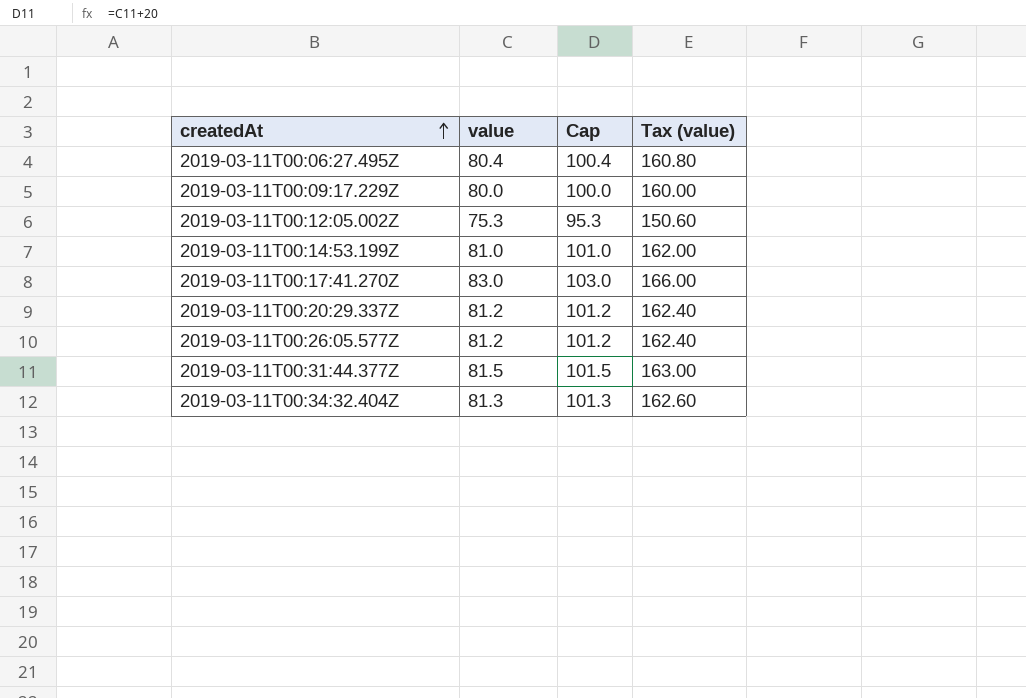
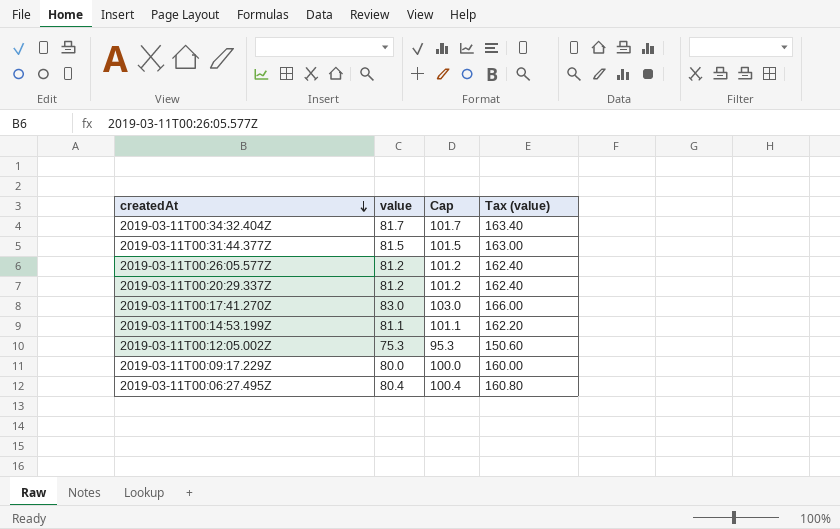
row order: createdAt ascending -> createdAt descending
2019-03-11T00:34:32.404Z | value: 81.3 -> 81.7
2019-03-11T00:34:32.404Z | Cap: 101.3 -> 101.7
2019-03-11T00:34:32.404Z | Tax (value): 162.60 -> 163.40
2019-03-11T00:14:53.199Z | value: 81.0 -> 81.1
2019-03-11T00:14:53.199Z | Cap: 101.0 -> 101.1
2019-03-11T00:14:53.199Z | Tax (value): 162.00 -> 162.20

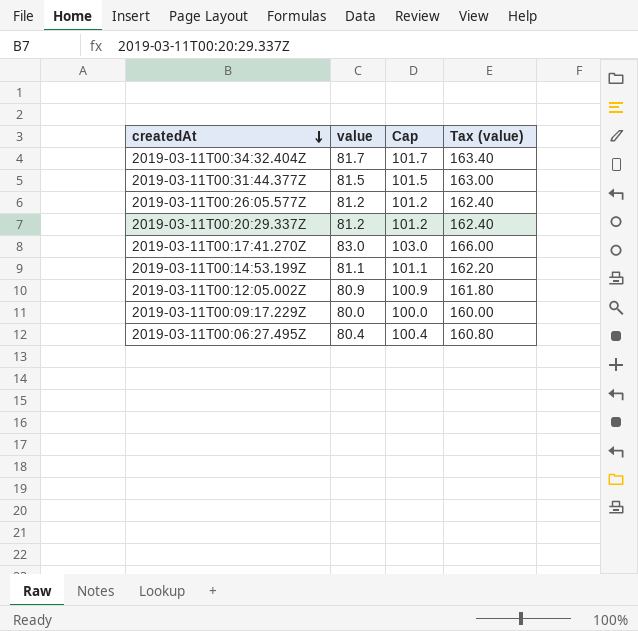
2019-03-11T00:12:05.002Z | value: 75.3 -> 80.9
2019-03-11T00:12:05.002Z | Cap: 95.3 -> 100.9
2019-03-11T00:12:05.002Z | Tax (value): 150.60 -> 161.80

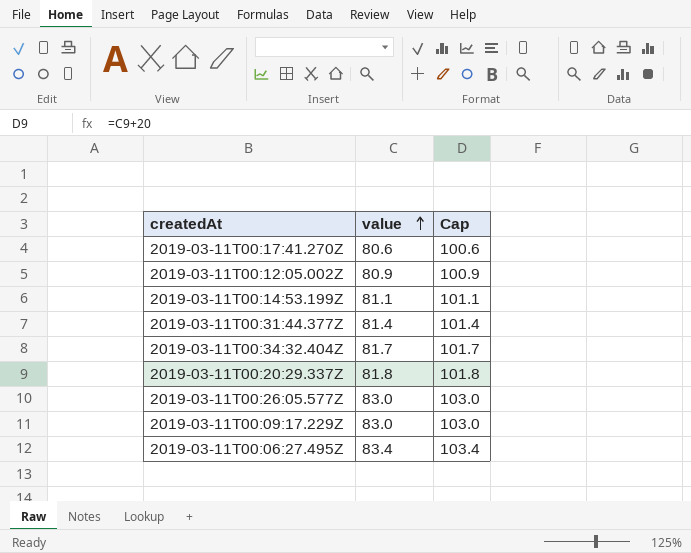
row order: createdAt descending -> value ascending
column Tax (value) | formula: [value] * 2 -> none
2019-03-11T00:17:41.270Z | value: 83.0 -> 80.6
2019-03-11T00:17:41.270Z | Cap: 103.0 -> 100.6
2019-03-11T00:31:44.377Z | value: 81.5 -> 81.4
2019-03-11T00:31:44.377Z | Cap: 101.5 -> 101.4
2019-03-11T00:20:29.337Z | value: 81.2 -> 81.8
2019-03-11T00:20:29.337Z | Cap: 101.2 -> 101.8
2019-03-11T00:26:05.577Z | value: 81.2 -> 83.0
2019-03-11T00:26:05.577Z | Cap: 101.2 -> 103.0
2019-03-11T00:09:17.229Z | value: 80.0 -> 83.0
2019-03-11T00:09:17.229Z | Cap: 100.0 -> 103.0
2019-03-11T00:06:27.495Z | value: 80.4 -> 83.4
2019-03-11T00:06:27.495Z | Cap: 100.4 -> 103.4

